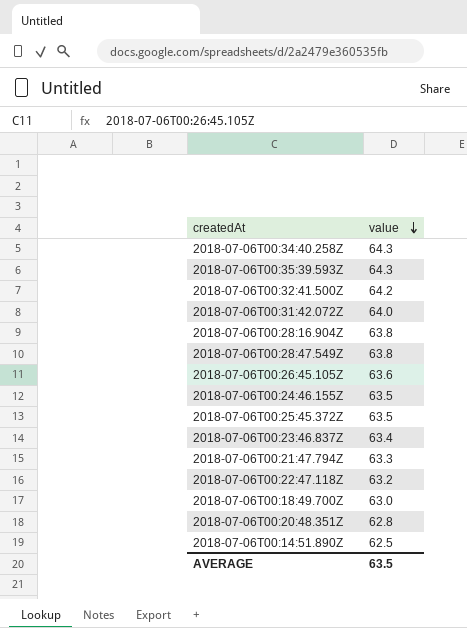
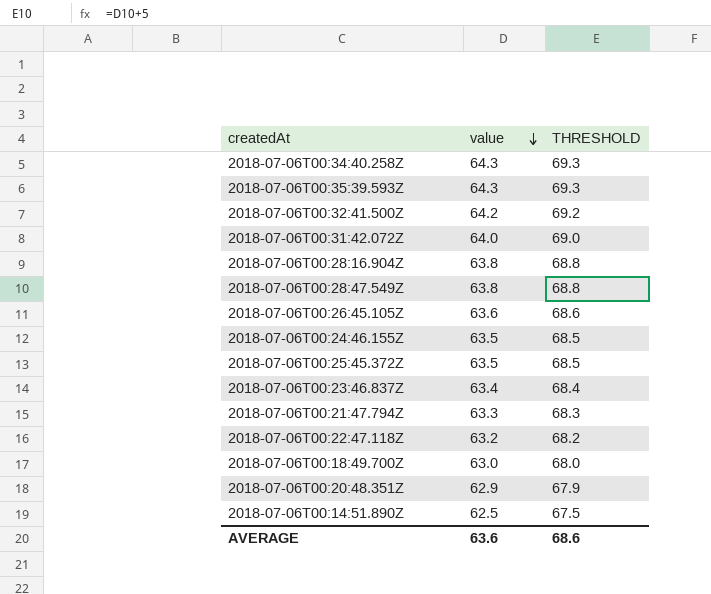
column THRESHOLD | formula: none -> [value] + 5
2018-07-06T00:20:48.351Z | value: 62.8 -> 62.9
AVERAGE | value: 63.5 -> 63.6

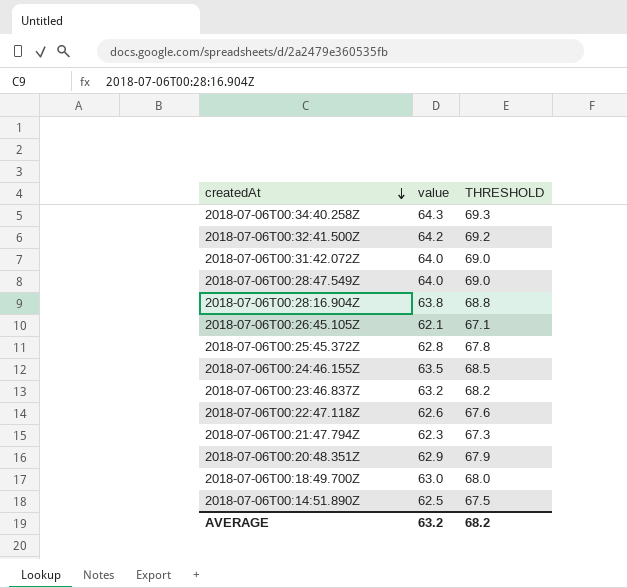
row order: value descending -> createdAt descending
row 2018-07-06T00:35:39.593Z: 64.3 | 69.3 -> none
2018-07-06T00:28:47.549Z | value: 63.8 -> 64.0
2018-07-06T00:28:47.549Z | THRESHOLD: 68.8 -> 69.0
2018-07-06T00:26:45.105Z | value: 63.6 -> 62.1
2018-07-06T00:26:45.105Z | THRESHOLD: 68.6 -> 67.1
2018-07-06T00:25:45.372Z | value: 63.5 -> 62.8
2018-07-06T00:25:45.372Z | THRESHOLD: 68.5 -> 67.8
2018-07-06T00:23:46.837Z | value: 63.4 -> 63.2
2018-07-06T00:23:46.837Z | THRESHOLD: 68.4 -> 68.2
2018-07-06T00:22:47.118Z | value: 63.2 -> 62.6
2018-07-06T00:22:47.118Z | THRESHOLD: 68.2 -> 67.6
2018-07-06T00:21:47.794Z | value: 63.3 -> 62.3
2018-07-06T00:21:47.794Z | THRESHOLD: 68.3 -> 67.3
AVERAGE | value: 63.6 -> 63.2
AVERAGE | THRESHOLD: 68.6 -> 68.2

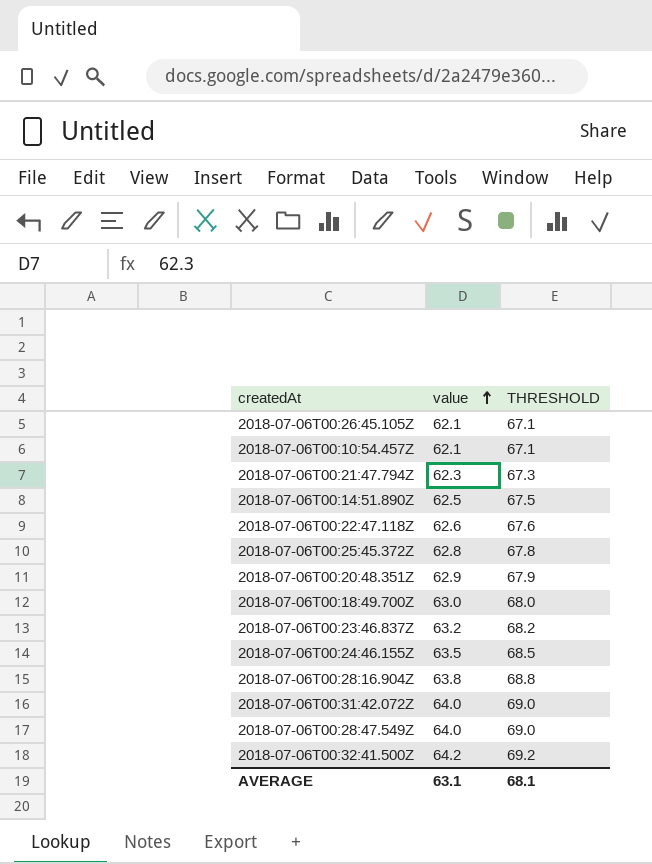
row order: createdAt descending -> value ascending
row 2018-07-06T00:34:40.258Z: 64.3 | 69.3 -> none
row 2018-07-06T00:10:54.457Z: none -> 62.1 | 67.1
AVERAGE | value: 63.2 -> 63.1
AVERAGE | THRESHOLD: 68.2 -> 68.1

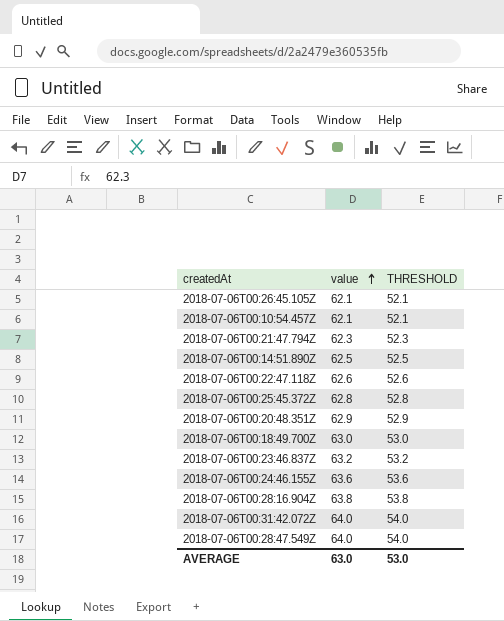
column THRESHOLD | formula: [value] + 5 -> [value] - 10
row 2018-07-06T00:32:41.500Z: 64.2 | 69.2 -> none
2018-07-06T00:24:46.155Z | value: 63.5 -> 63.6
AVERAGE | value: 63.1 -> 63.0
AVERAGE | THRESHOLD: 68.1 -> 53.0

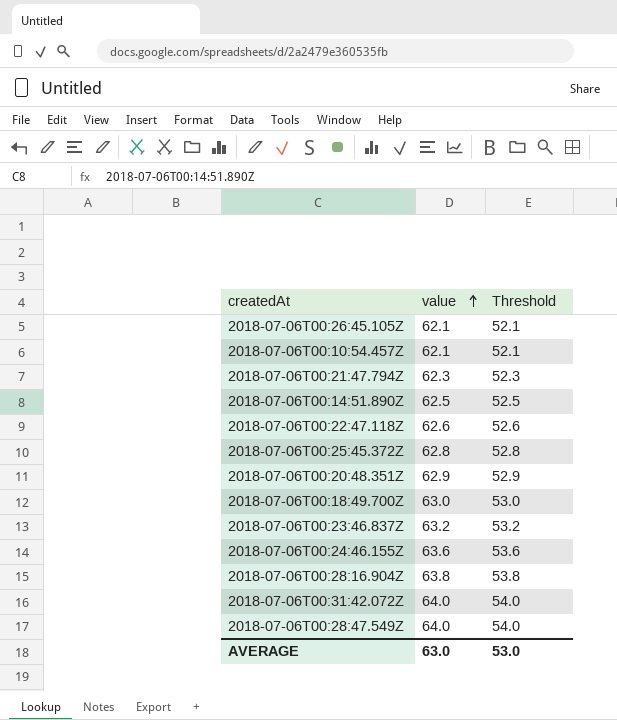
column name: THRESHOLD -> Threshold

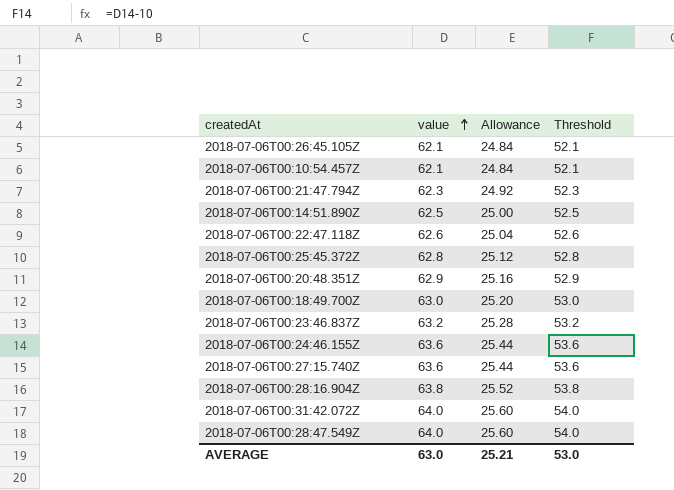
column Allowance | formula: none -> [value] * 0.4
row 2018-07-06T00:27:15.740Z: none -> 63.6 | 25.44 | 53.6

